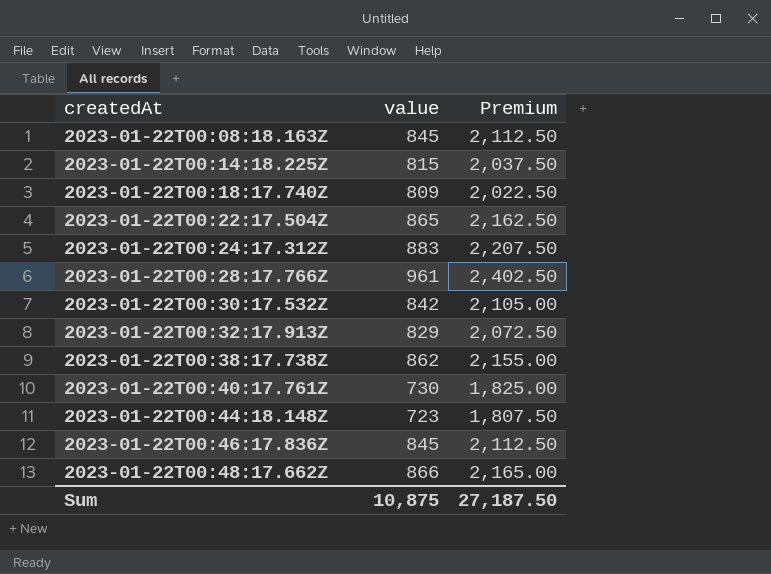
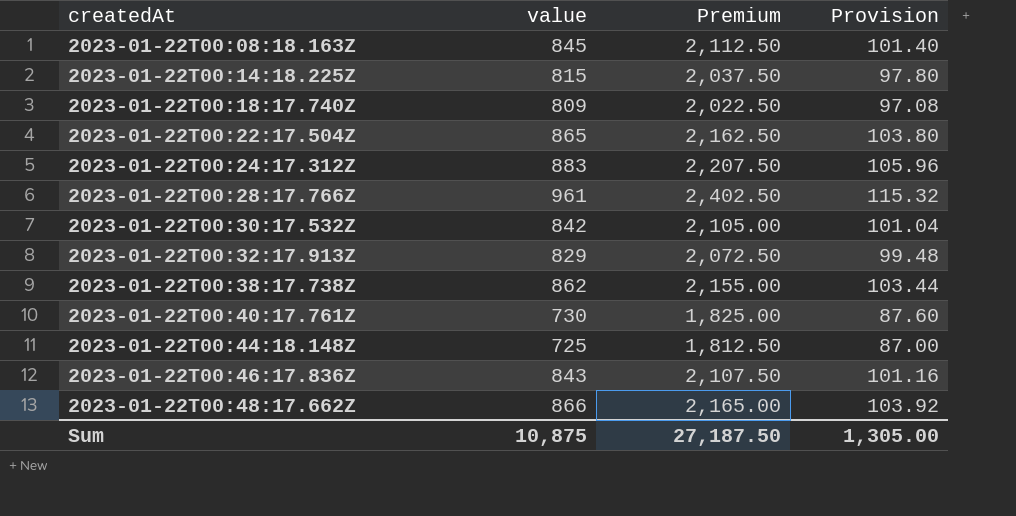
column Provision | formula: none -> [value] * 0.12
2023-01-22T00:44:18.148Z | value: 723 -> 725
2023-01-22T00:44:18.148Z | Premium: 1,807.50 -> 1,812.50
2023-01-22T00:46:17.836Z | value: 845 -> 843
2023-01-22T00:46:17.836Z | Premium: 2,112.50 -> 2,107.50

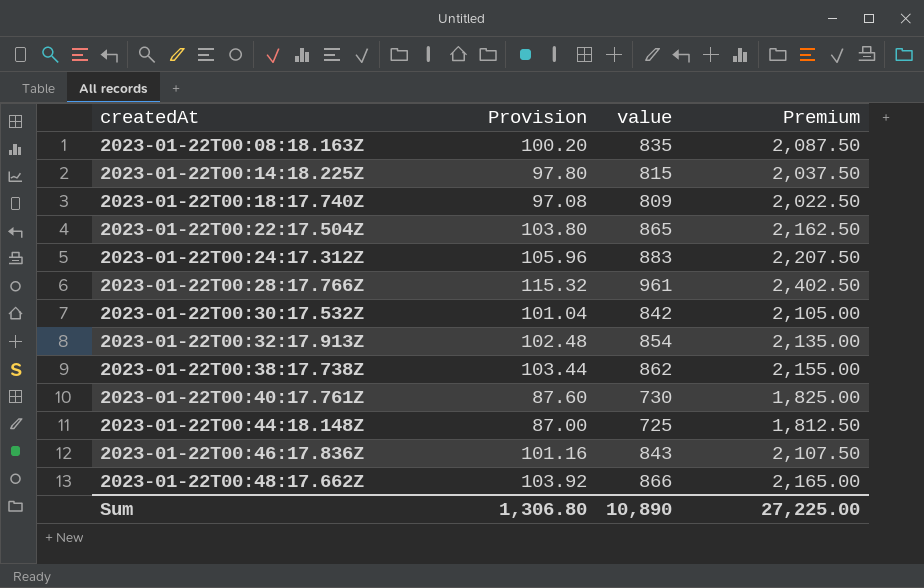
column Provision | position: 4 -> 2
2023-01-22T00:08:18.163Z | Provision: 101.40 -> 100.20
2023-01-22T00:08:18.163Z | value: 845 -> 835
2023-01-22T00:08:18.163Z | Premium: 2,112.50 -> 2,087.50
2023-01-22T00:32:17.913Z | Provision: 99.48 -> 102.48
2023-01-22T00:32:17.913Z | value: 829 -> 854
2023-01-22T00:32:17.913Z | Premium: 2,072.50 -> 2,135.00
Sum | Provision: 1,305.00 -> 1,306.80
Sum | value: 10,875 -> 10,890
Sum | Premium: 27,187.50 -> 27,225.00

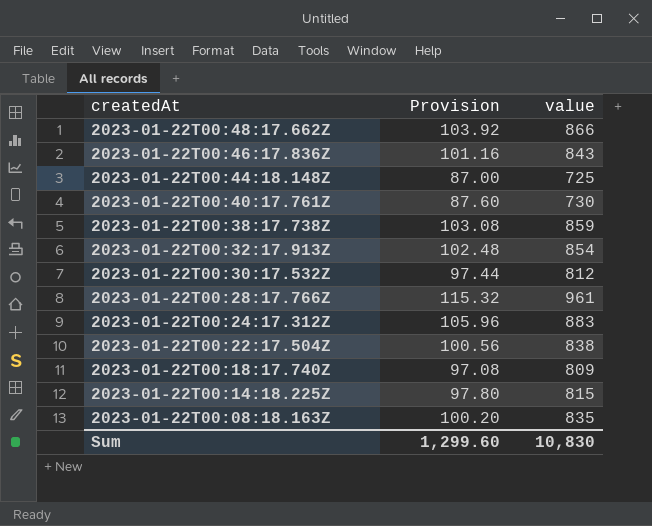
row order: createdAt ascending -> createdAt descending
column Premium | formula: [value] * 2.5 -> none
2023-01-22T00:38:17.738Z | Provision: 103.44 -> 103.08
2023-01-22T00:38:17.738Z | value: 862 -> 859
2023-01-22T00:30:17.532Z | Provision: 101.04 -> 97.44
2023-01-22T00:30:17.532Z | value: 842 -> 812
2023-01-22T00:22:17.504Z | Provision: 103.80 -> 100.56
2023-01-22T00:22:17.504Z | value: 865 -> 838
Sum | Provision: 1,306.80 -> 1,299.60
Sum | value: 10,890 -> 10,830

